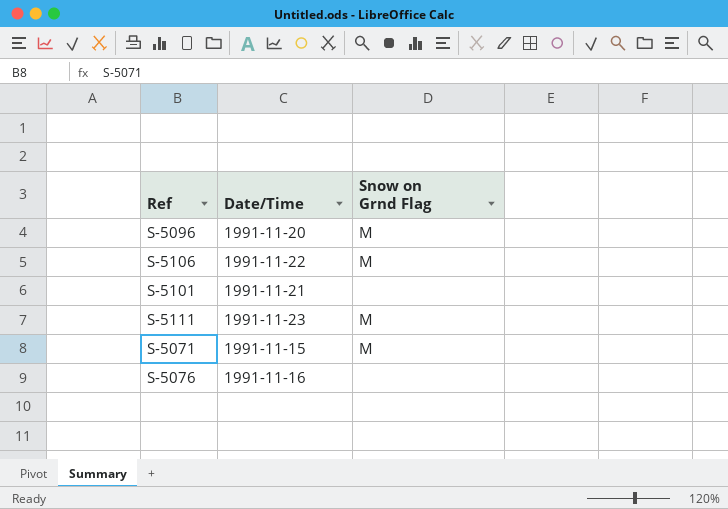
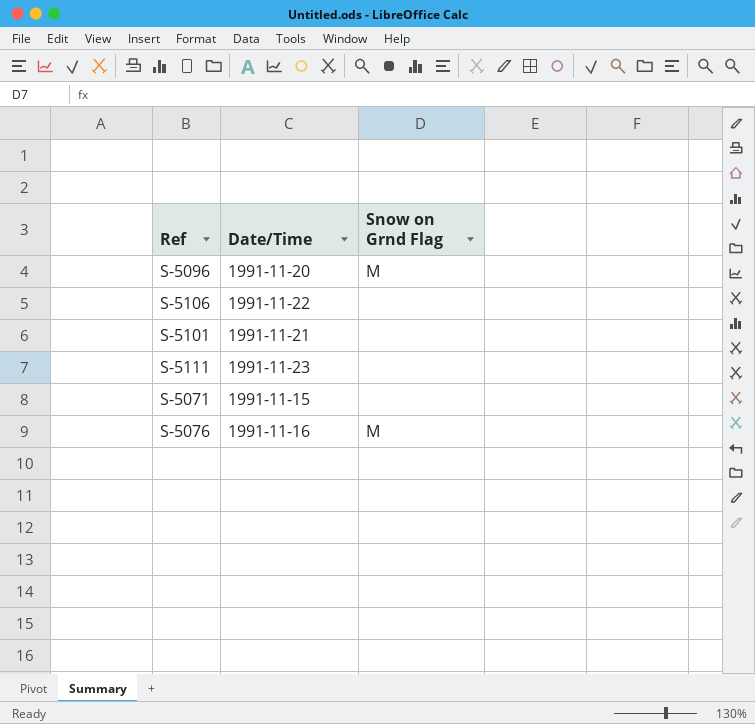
S-5106 | Snow on Grnd Flag: M -> none
S-5111 | Snow on Grnd Flag: M -> none
S-5071 | Snow on Grnd Flag: M -> none
S-5076 | Snow on Grnd Flag: none -> M

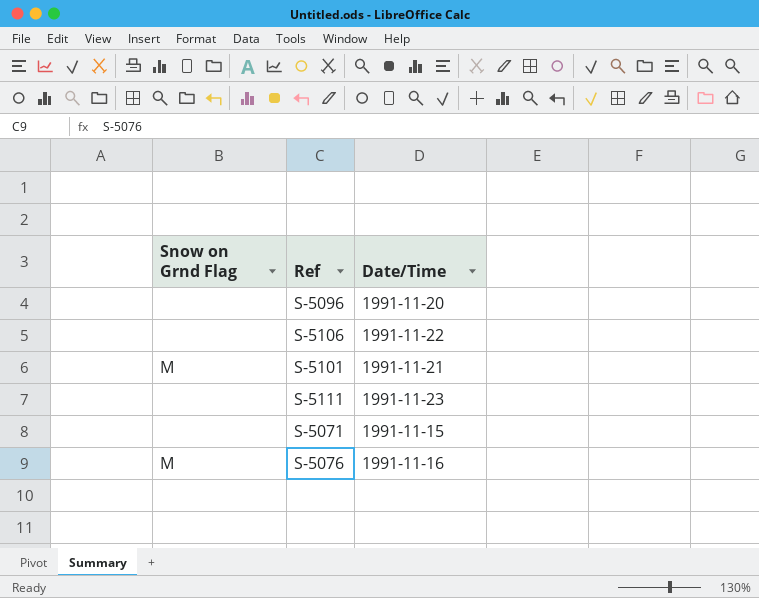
column Snow on Grnd Flag | position: 3 -> 1
S-5096 | Snow on Grnd Flag: M -> none
S-5101 | Snow on Grnd Flag: none -> M

